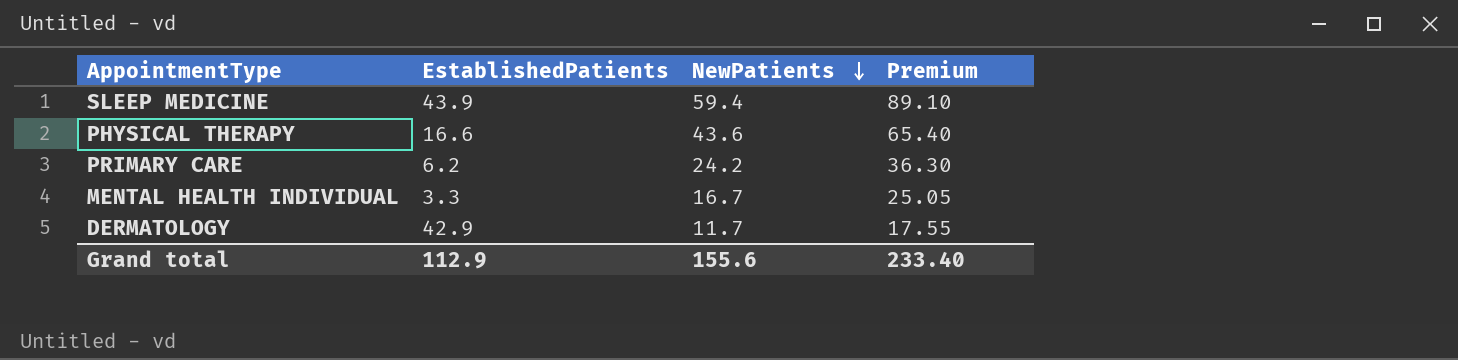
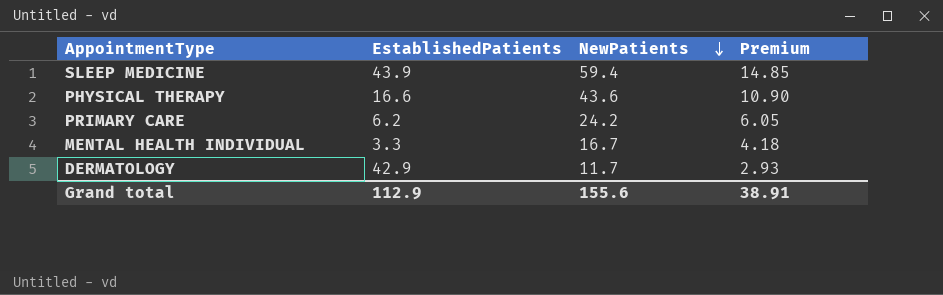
column Premium | formula: [NewPatients] * 1.5 -> [NewPatients] * 0.25
Grand total | Premium: 233.40 -> 38.91

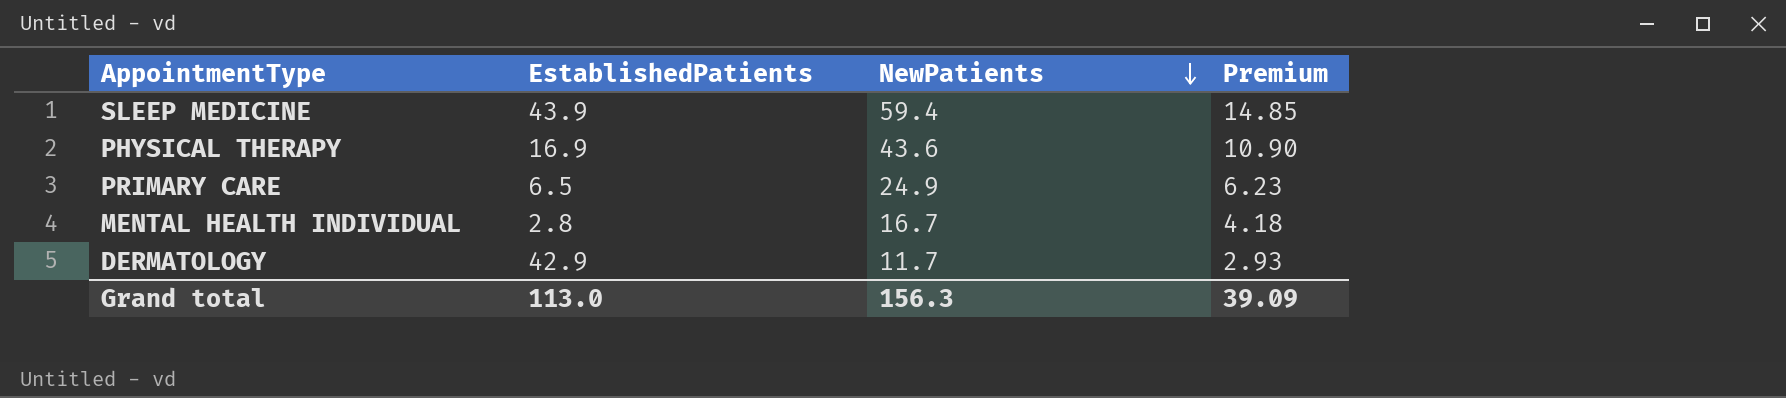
PHYSICAL THERAPY | EstablishedPatients: 16.6 -> 16.9
PRIMARY CARE | EstablishedPatients: 6.2 -> 6.5
PRIMARY CARE | NewPatients: 24.2 -> 24.9
PRIMARY CARE | Premium: 6.05 -> 6.23
MENTAL HEALTH INDIVIDUAL | EstablishedPatients: 3.3 -> 2.8
Grand total | EstablishedPatients: 112.9 -> 113.0
Grand total | NewPatients: 155.6 -> 156.3
Grand total | Premium: 38.91 -> 39.09

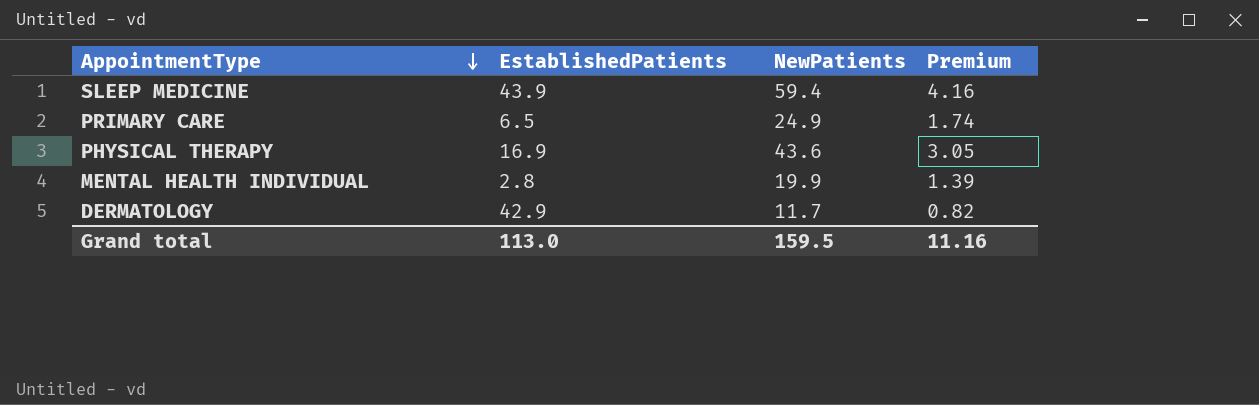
row order: NewPatients descending -> AppointmentType descending
column Premium | formula: [NewPatients] * 0.25 -> [NewPatients] * 0.07
MENTAL HEALTH INDIVIDUAL | NewPatients: 16.7 -> 19.9
Grand total | NewPatients: 156.3 -> 159.5
Grand total | Premium: 39.09 -> 11.16

